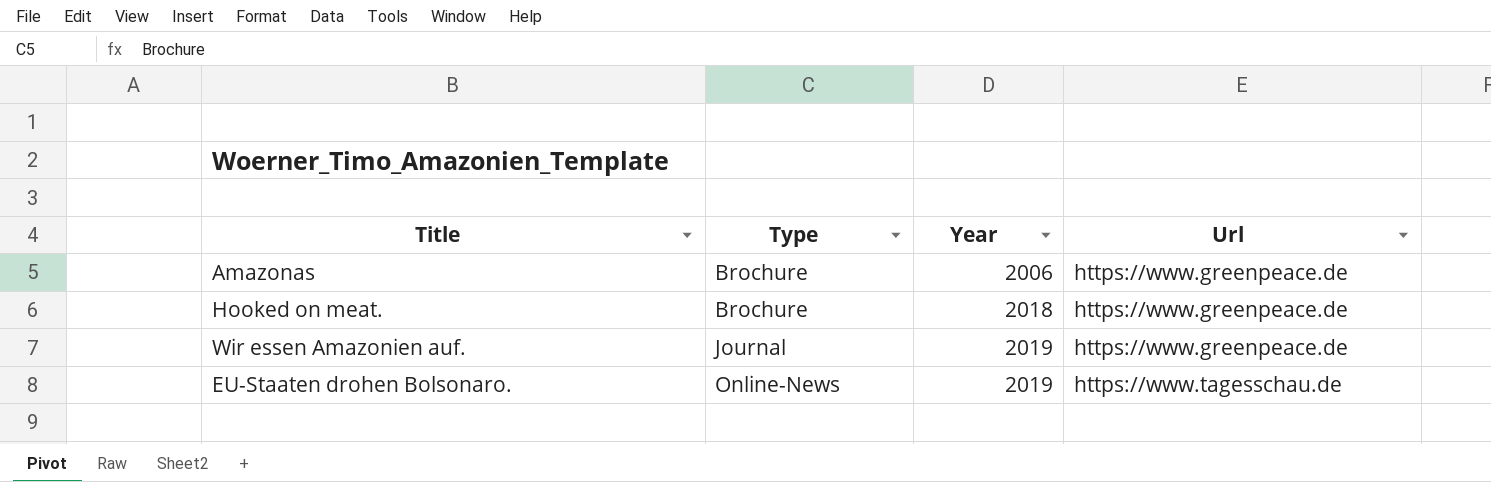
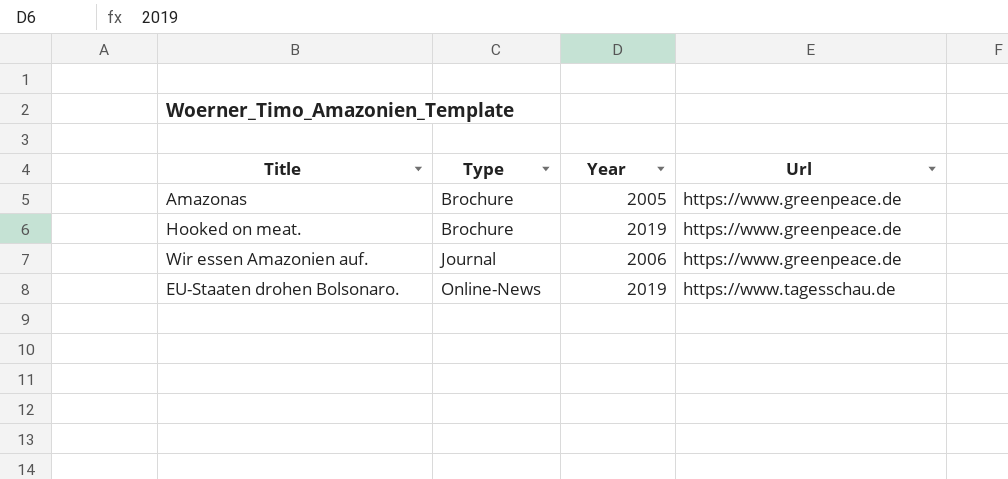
Amazonas | Year: 2006 -> 2005
Hooked on meat. | Year: 2018 -> 2019
Wir essen Amazonien auf. | Year: 2019 -> 2006

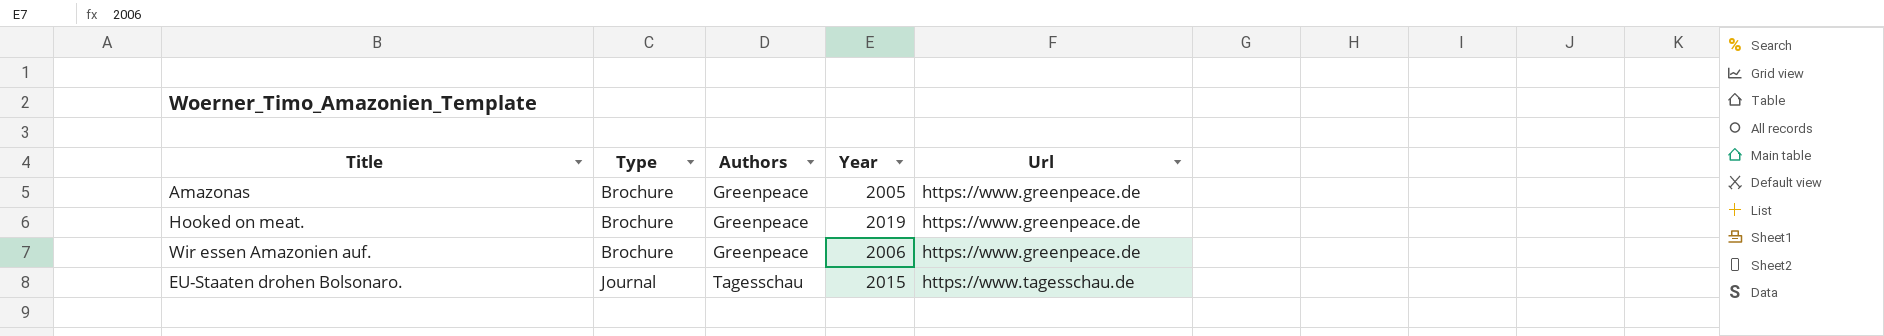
column Authors | position: none -> 3
Wir essen Amazonien auf. | Type: Journal -> Brochure
EU-Staaten drohen Bolsonaro. | Type: Online-News -> Journal
EU-Staaten drohen Bolsonaro. | Year: 2019 -> 2015

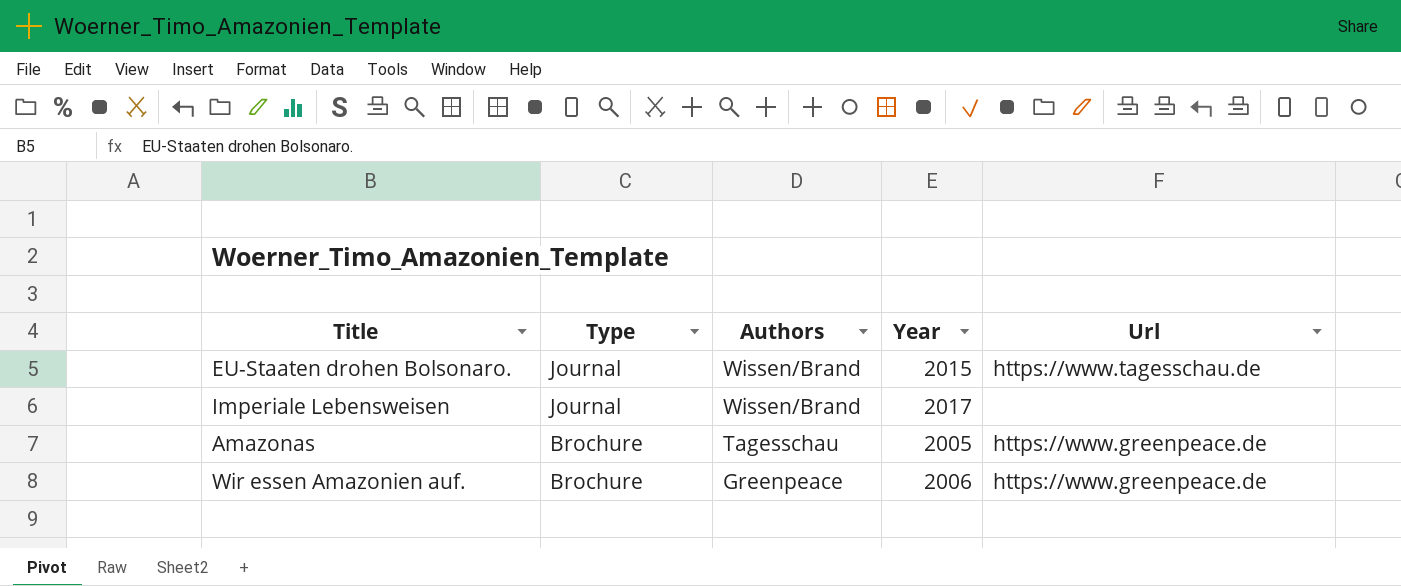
row order: Type ascending -> Type descending
row Hooked on meat.: Brochure | Greenpeace | 2019 | https://www.greenpeace.de -> none
EU-Staaten drohen Bolsonaro. | Authors: Tagesschau -> Wissen/Brand
row Imperiale Lebensweisen: none -> Journal | Wissen/Brand | 2017 | none
Amazonas | Authors: Greenpeace -> Tagesschau

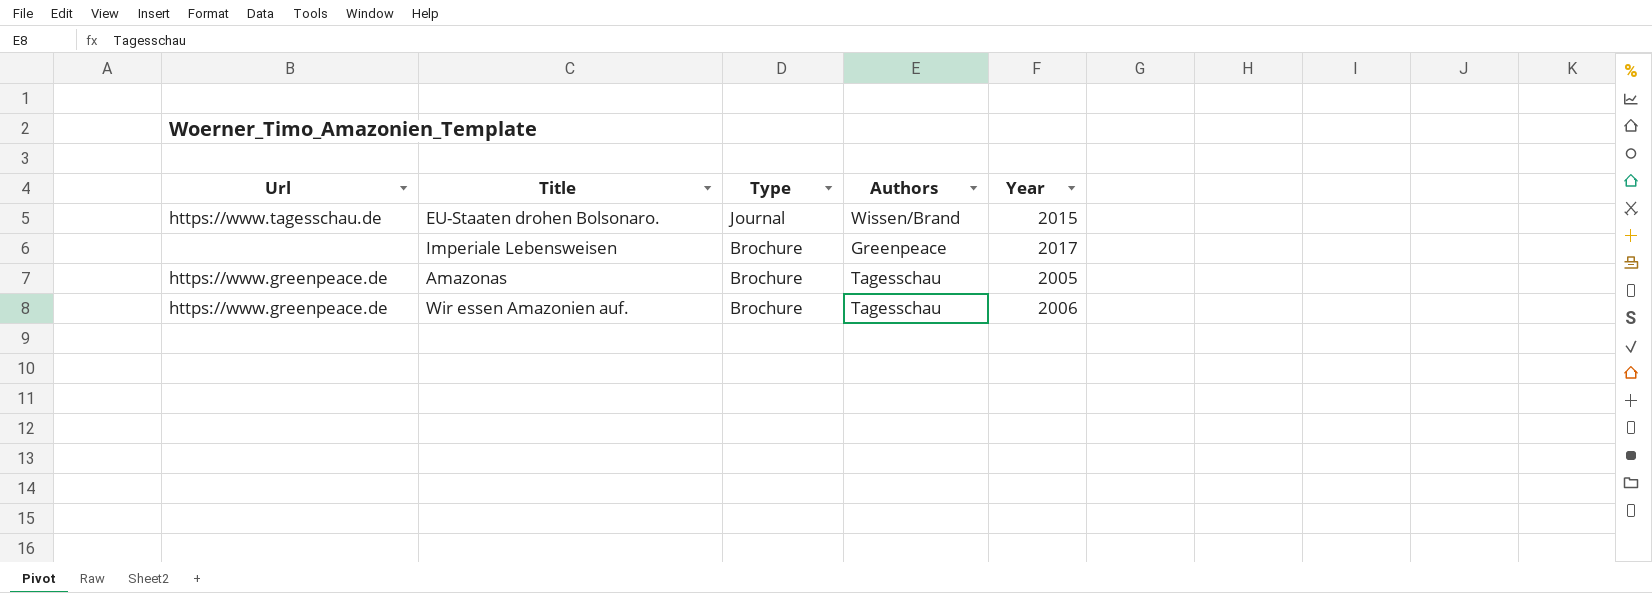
column Url | position: 5 -> 1
Imperiale Lebensweisen | Type: Journal -> Brochure
Imperiale Lebensweisen | Authors: Wissen/Brand -> Greenpeace
Wir essen Amazonien auf. | Authors: Greenpeace -> Tagesschau

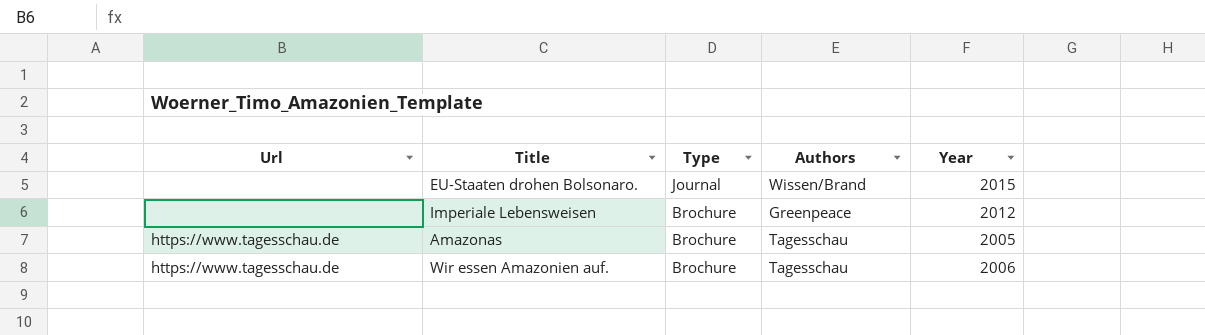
EU-Staaten drohen Bolsonaro. | Url: https://www.tagesschau.de -> none
Imperiale Lebensweisen | Year: 2017 -> 2012
Amazonas | Url: https://www.greenpeace.de -> https://www.tagesschau.de
Wir essen Amazonien auf. | Url: https://www.greenpeace.de -> https://www.tagesschau.de

